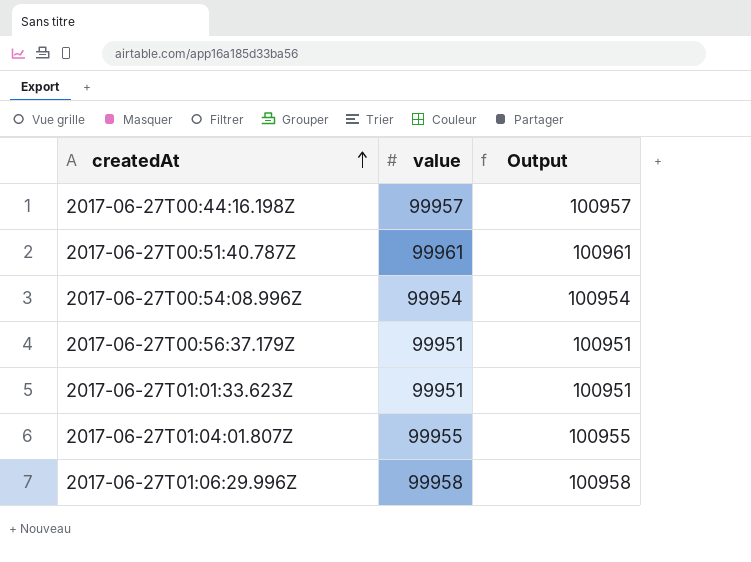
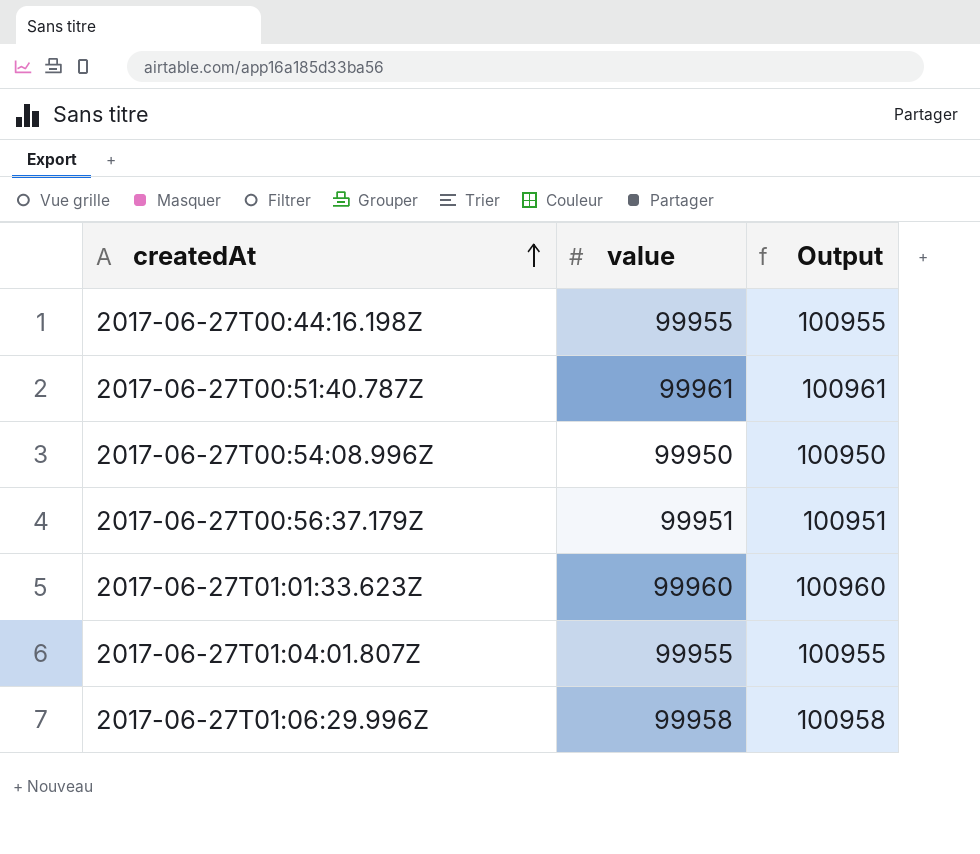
2017-06-27T00:44:16.198Z | value: 99957 -> 99955
2017-06-27T00:44:16.198Z | Output: 100957 -> 100955
2017-06-27T00:54:08.996Z | value: 99954 -> 99950
2017-06-27T00:54:08.996Z | Output: 100954 -> 100950
2017-06-27T01:01:33.623Z | value: 99951 -> 99960
2017-06-27T01:01:33.623Z | Output: 100951 -> 100960

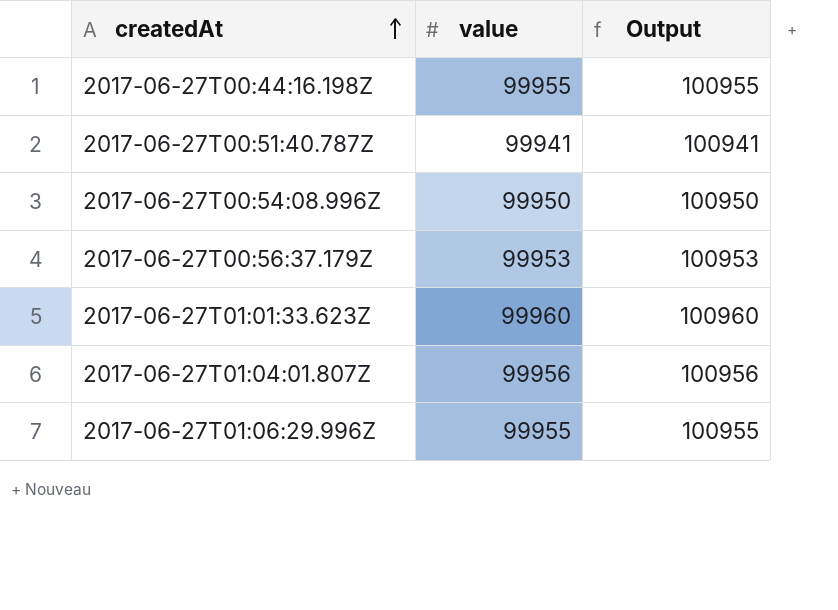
2017-06-27T00:51:40.787Z | value: 99961 -> 99941
2017-06-27T00:51:40.787Z | Output: 100961 -> 100941
2017-06-27T00:56:37.179Z | value: 99951 -> 99953
2017-06-27T00:56:37.179Z | Output: 100951 -> 100953
2017-06-27T01:04:01.807Z | value: 99955 -> 99956
2017-06-27T01:04:01.807Z | Output: 100955 -> 100956
2017-06-27T01:06:29.996Z | value: 99958 -> 99955
2017-06-27T01:06:29.996Z | Output: 100958 -> 100955

